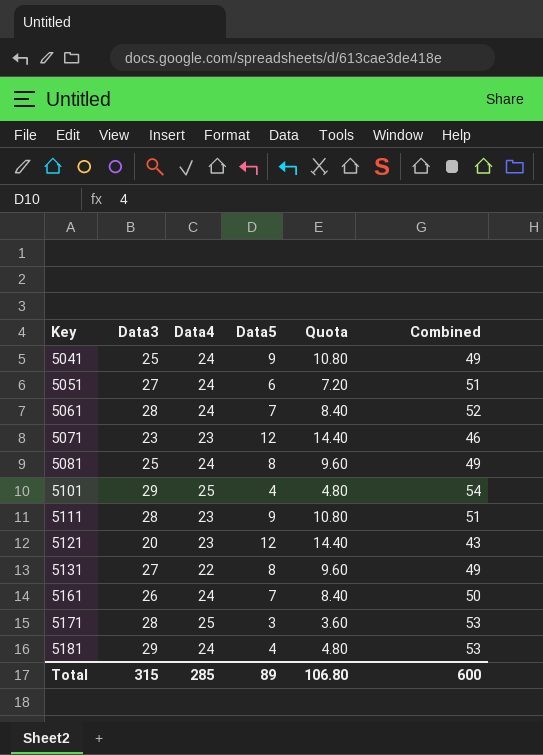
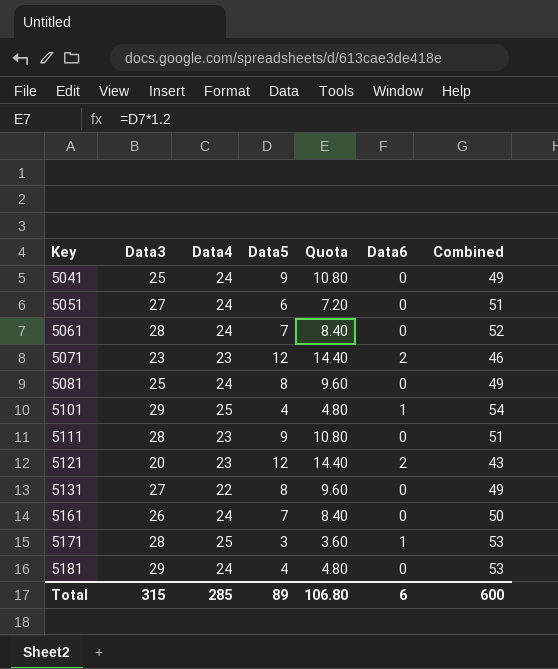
column Data6 | position: none -> 6

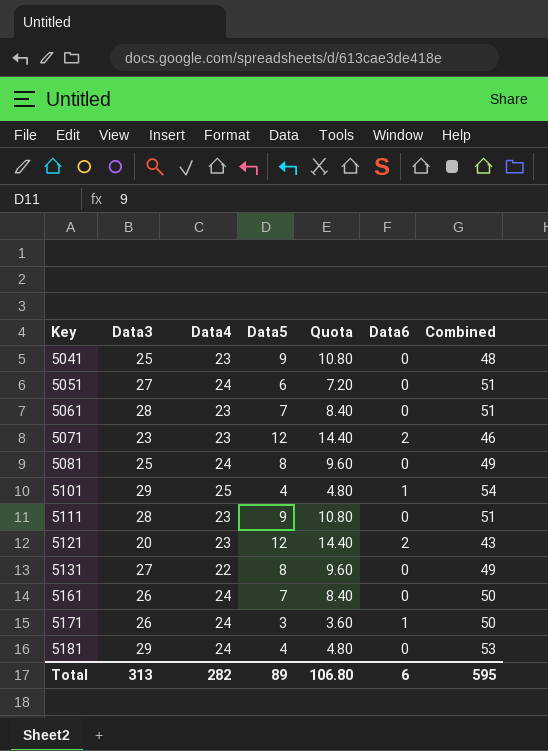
5041 | Data4: 24 -> 23
5041 | Combined: 49 -> 48
5061 | Data4: 24 -> 23
5061 | Combined: 52 -> 51
5171 | Data3: 28 -> 26
5171 | Data4: 25 -> 24
5171 | Combined: 53 -> 50
Total | Data3: 315 -> 313
Total | Data4: 285 -> 282
Total | Combined: 600 -> 595

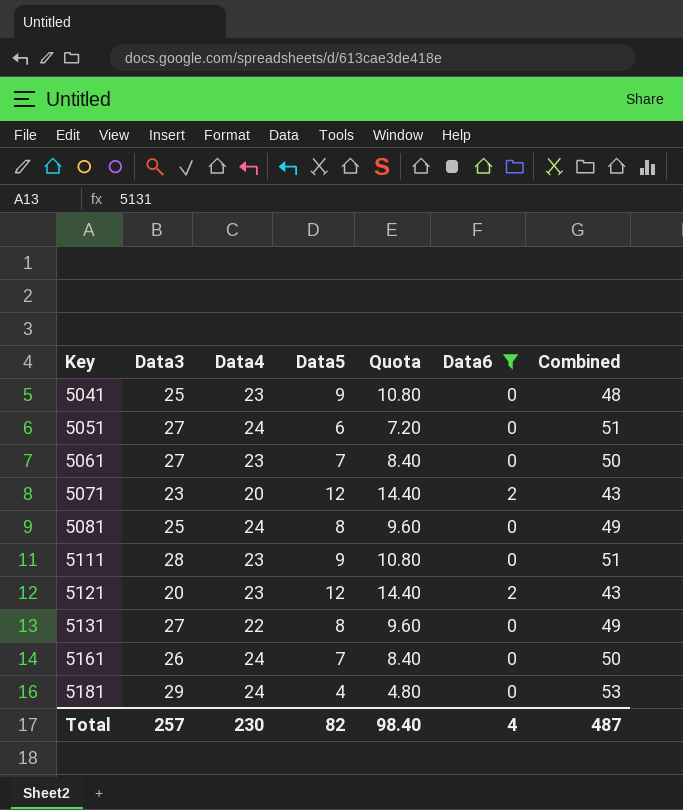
filter: none -> Data6 != 1
5061 | Data3: 28 -> 27
5061 | Combined: 51 -> 50
5071 | Data4: 23 -> 20
5071 | Combined: 46 -> 43
Total | Data3: 313 -> 257
Total | Data4: 282 -> 230
Total | Data5: 89 -> 82
Total | Quota: 106.80 -> 98.40
Total | Data6: 6 -> 4
Total | Combined: 595 -> 487

